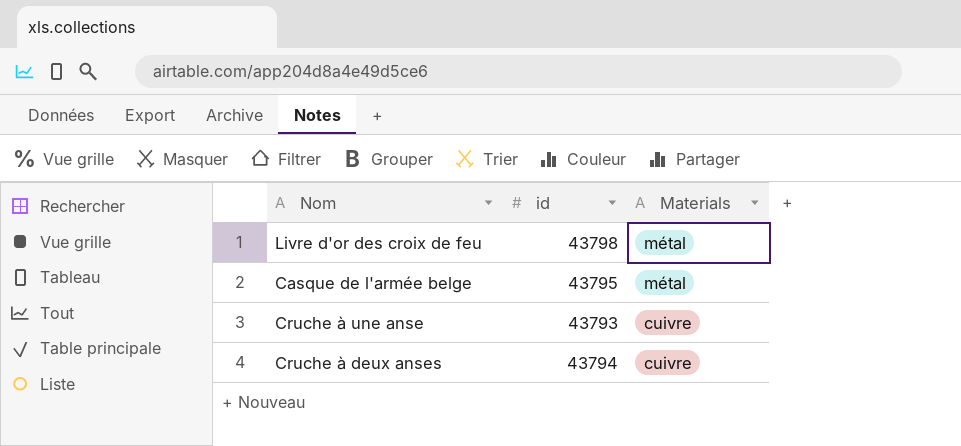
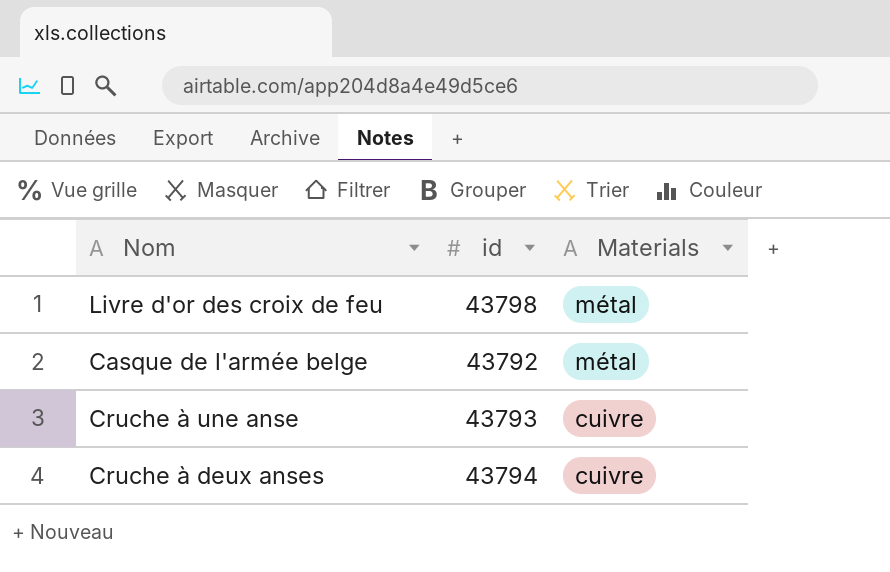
Casque de l'armée belge | id: 43795 -> 43792

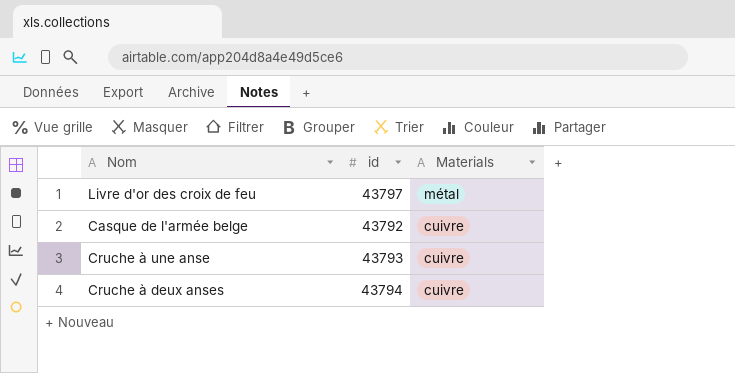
Livre d'or des croix de feu | id: 43798 -> 43797
Casque de l'armée belge | Materials: métal -> cuivre

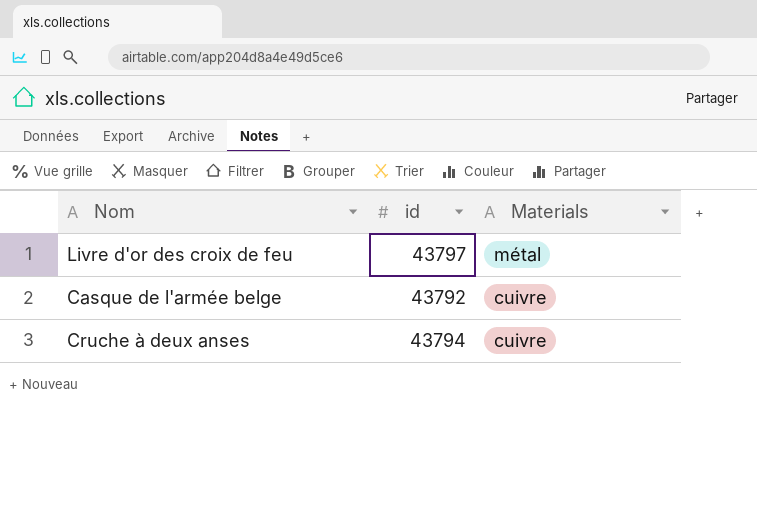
row Cruche à une anse: 43793 | cuivre -> none

